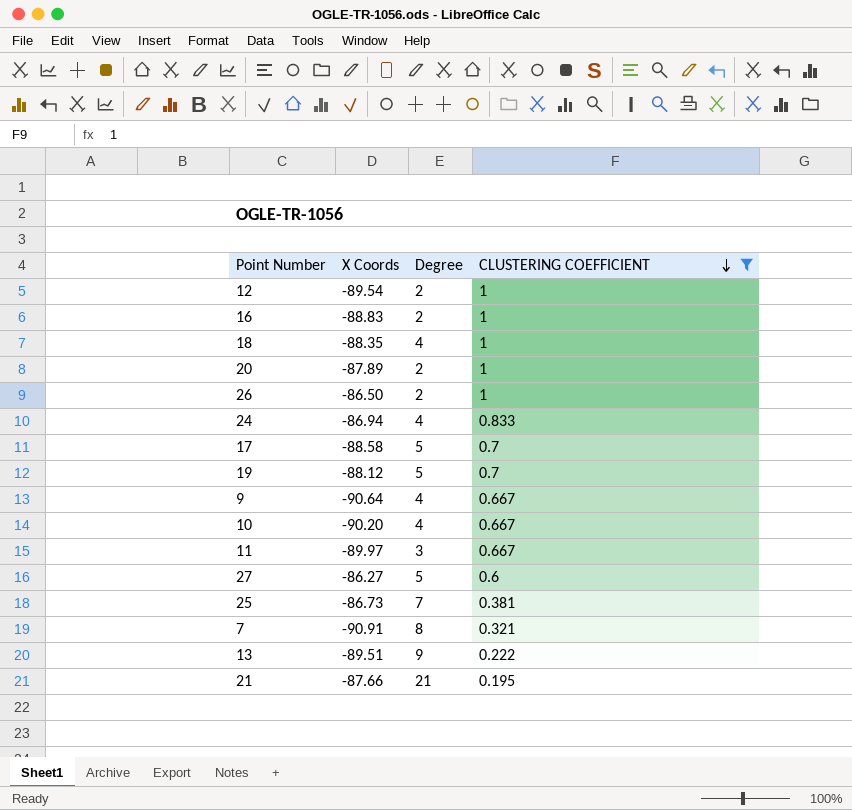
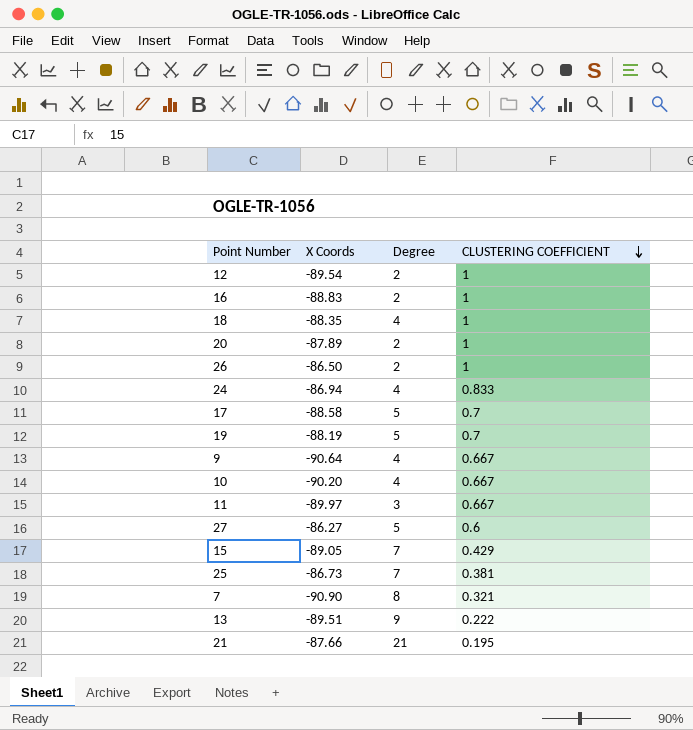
filter: CLUSTERING COEFFICIENT != 0.429 -> none
19 | X Coords: -88.12 -> -88.19
7 | X Coords: -90.91 -> -90.90

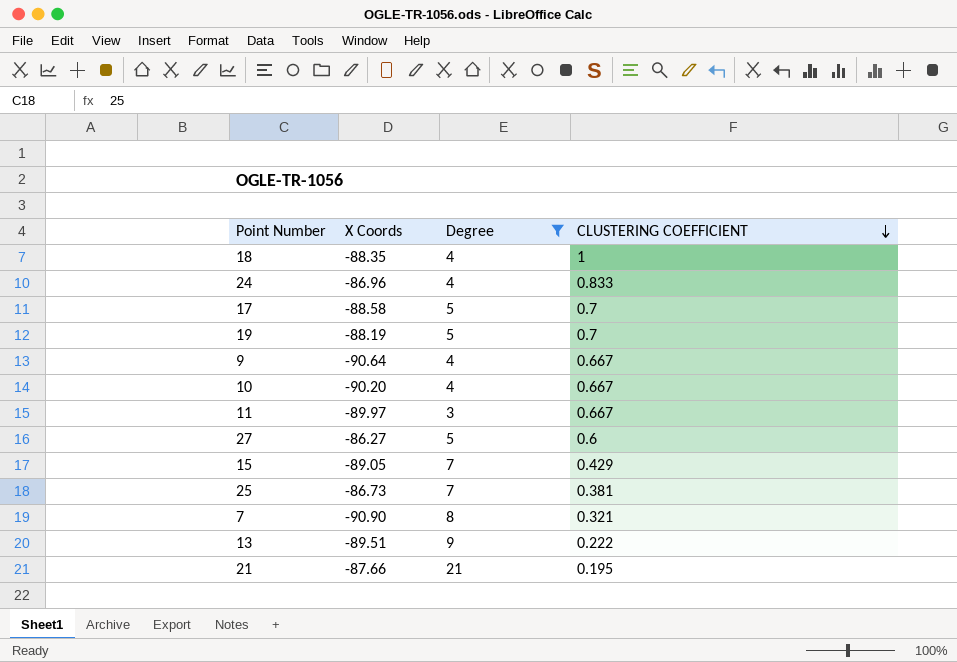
filter: none -> Degree != 2
24 | X Coords: -86.94 -> -86.96

